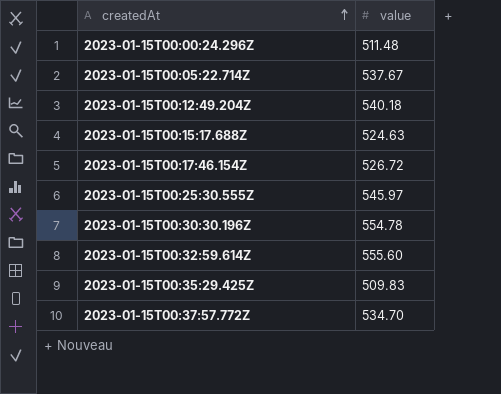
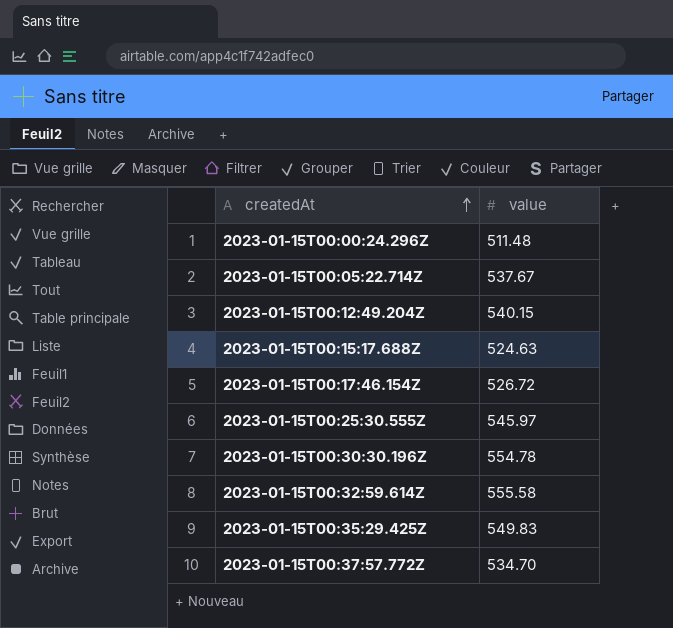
2023-01-15T00:12:49.204Z | value: 540.18 -> 540.15
2023-01-15T00:32:59.614Z | value: 555.60 -> 555.58
2023-01-15T00:35:29.425Z | value: 509.83 -> 549.83

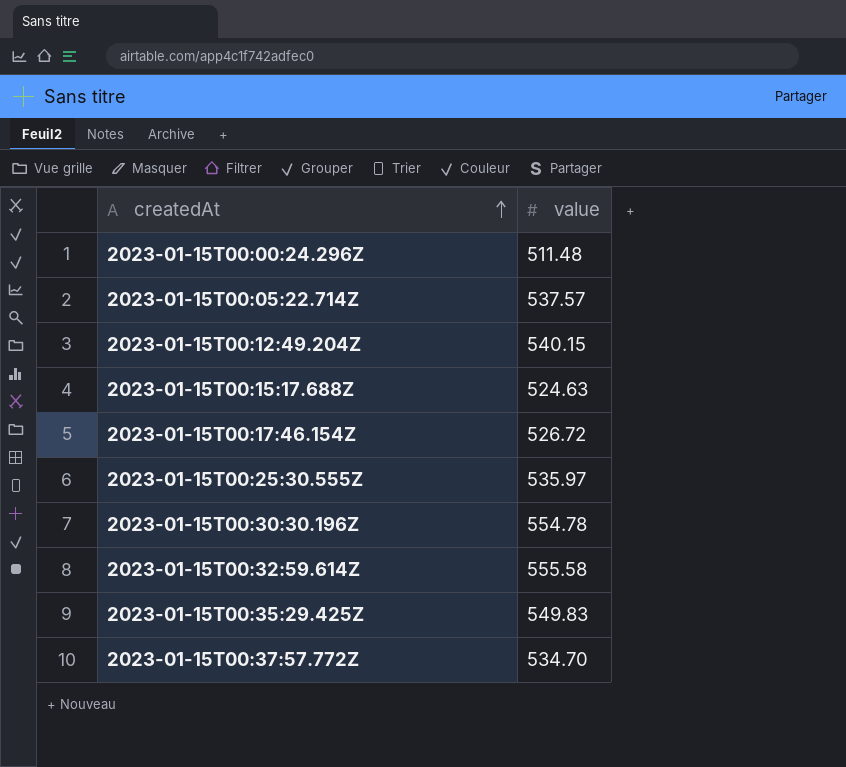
2023-01-15T00:05:22.714Z | value: 537.67 -> 537.57
2023-01-15T00:25:30.555Z | value: 545.97 -> 535.97

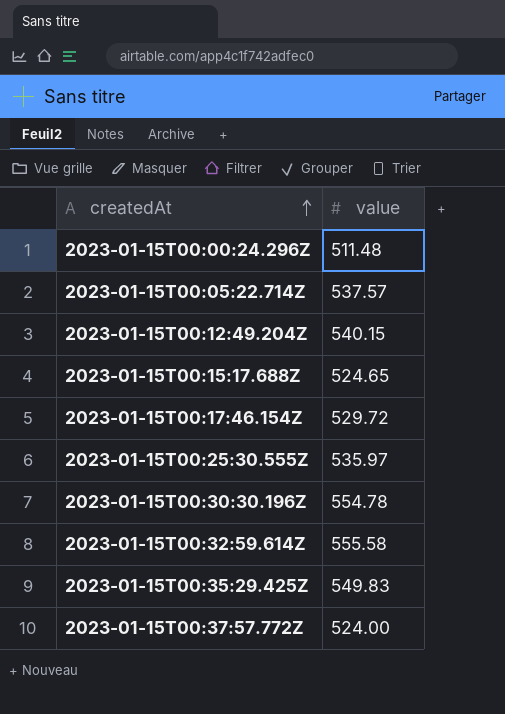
2023-01-15T00:15:17.688Z | value: 524.63 -> 524.65
2023-01-15T00:17:46.154Z | value: 526.72 -> 529.72
2023-01-15T00:37:57.772Z | value: 534.70 -> 524.00

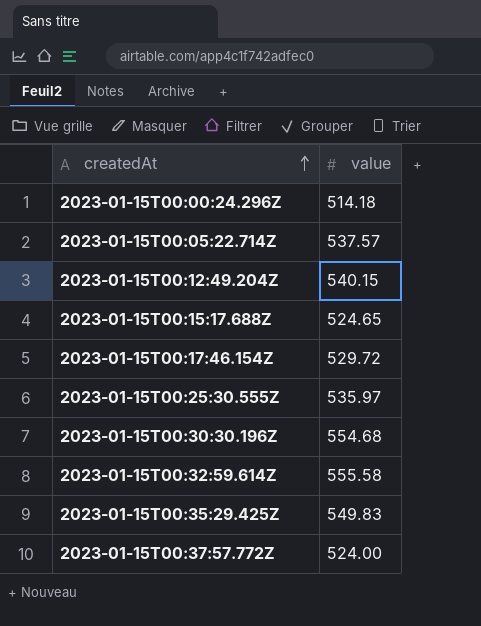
2023-01-15T00:00:24.296Z | value: 511.48 -> 514.18
2023-01-15T00:30:30.196Z | value: 554.78 -> 554.68

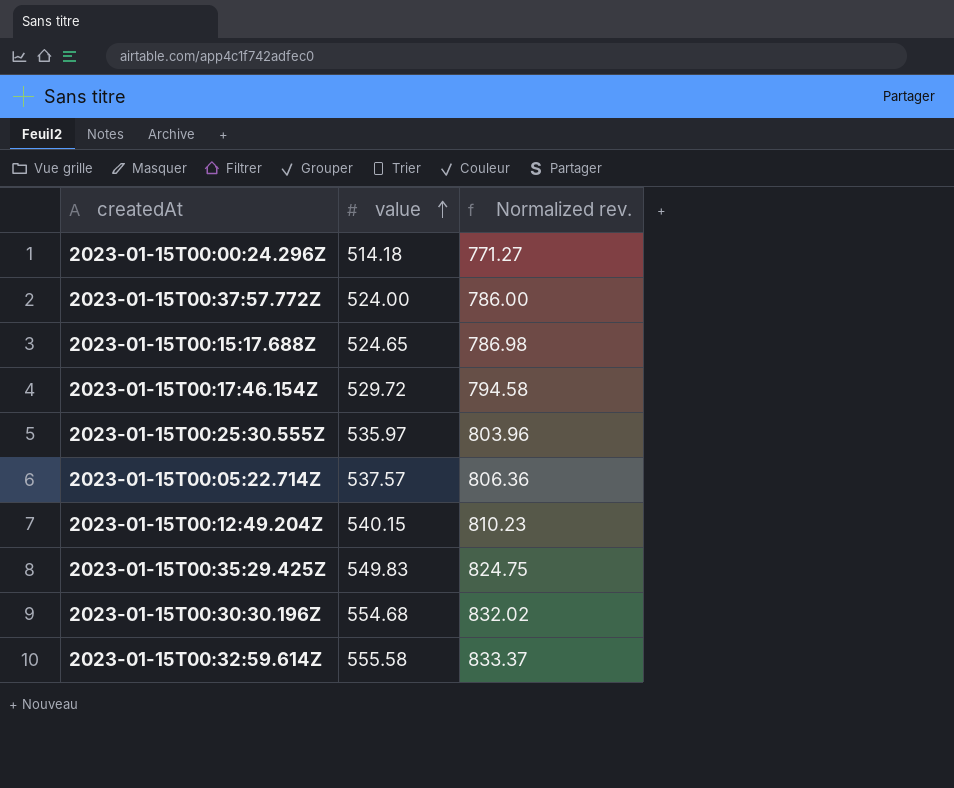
row order: createdAt ascending -> value ascending
column Normalized rev. | formula: none -> [value] * 1.5

